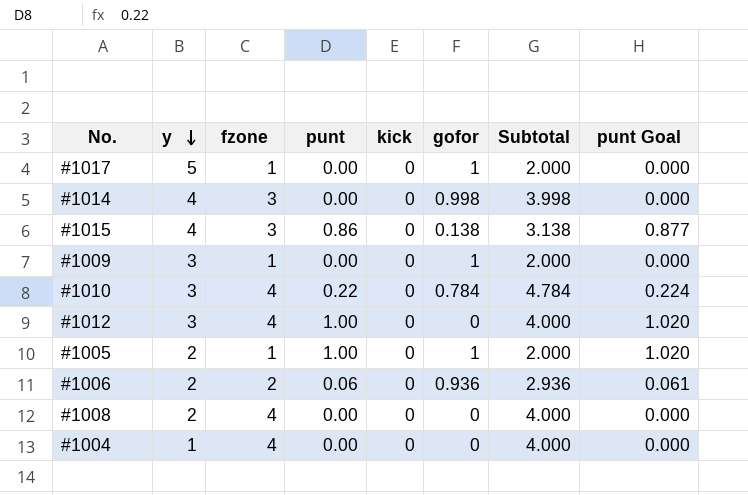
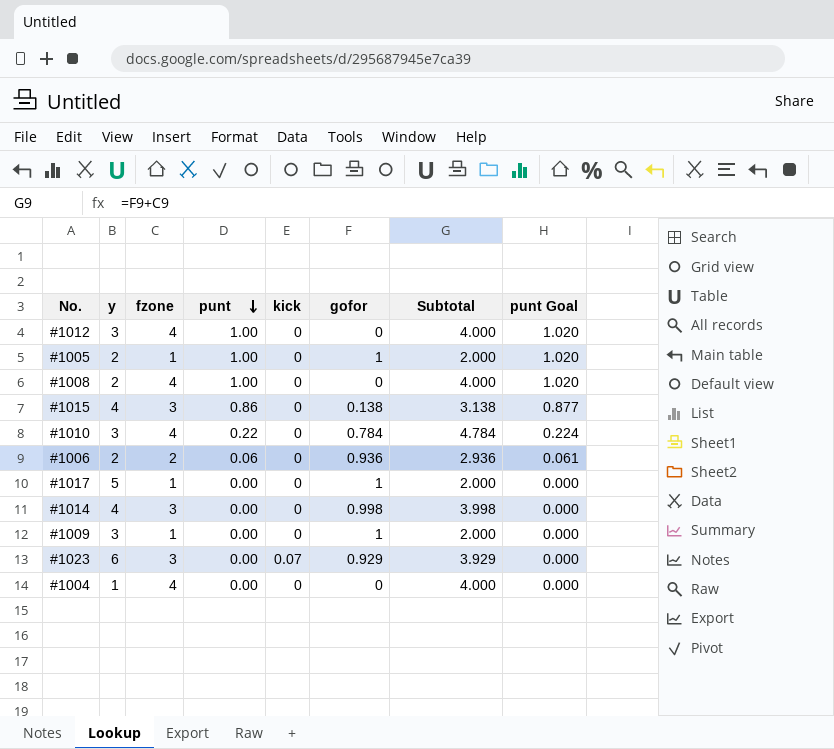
row order: y descending -> punt descending
#1008 | punt: 0.00 -> 1.00
#1008 | punt Goal: 0.000 -> 1.020
row #1023: none -> 6 | 3 | 0.00 | 0.07 | 0.929 | 3.929 | 0.000

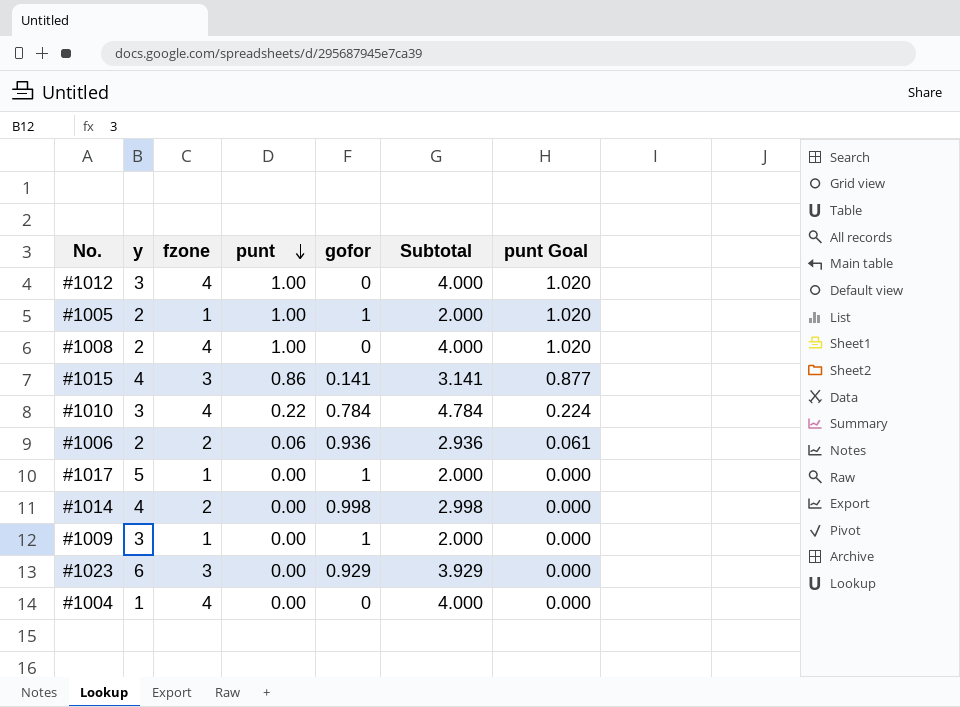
column kick | position: 5 -> none
#1015 | gofor: 0.138 -> 0.141
#1015 | Subtotal: 3.138 -> 3.141
#1014 | fzone: 3 -> 2
#1014 | Subtotal: 3.998 -> 2.998

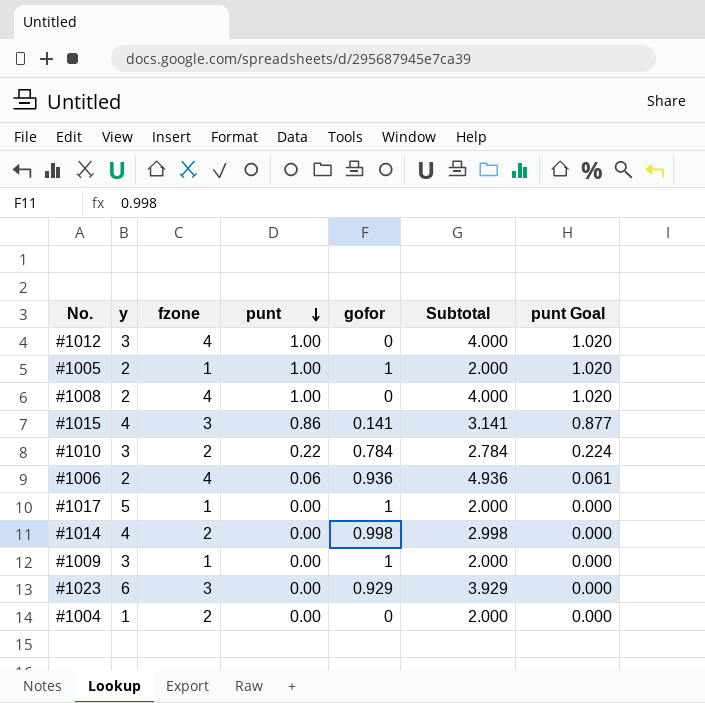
#1010 | fzone: 4 -> 2
#1010 | Subtotal: 4.784 -> 2.784
#1006 | fzone: 2 -> 4
#1006 | Subtotal: 2.936 -> 4.936
#1004 | fzone: 4 -> 2
#1004 | Subtotal: 4.000 -> 2.000

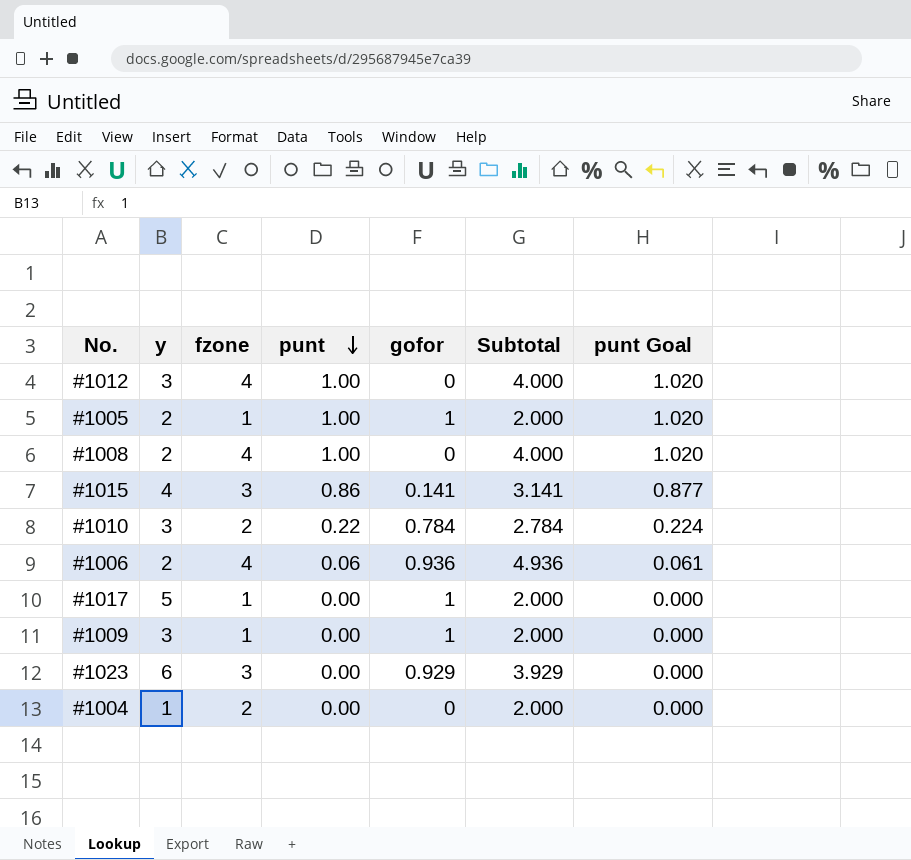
row #1014: 4 | 2 | 0.00 | 0.998 | 2.998 | 0.000 -> none

